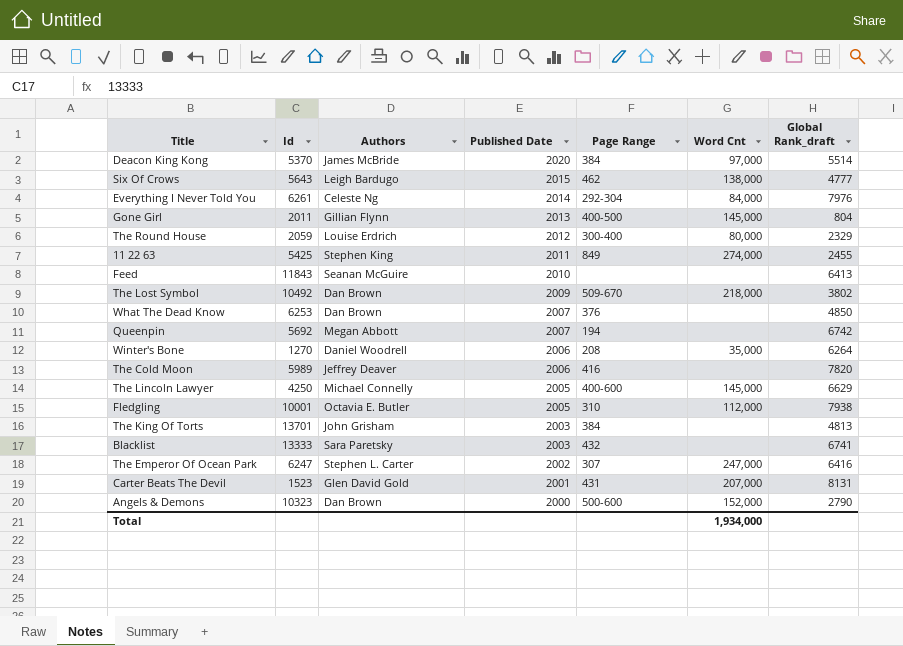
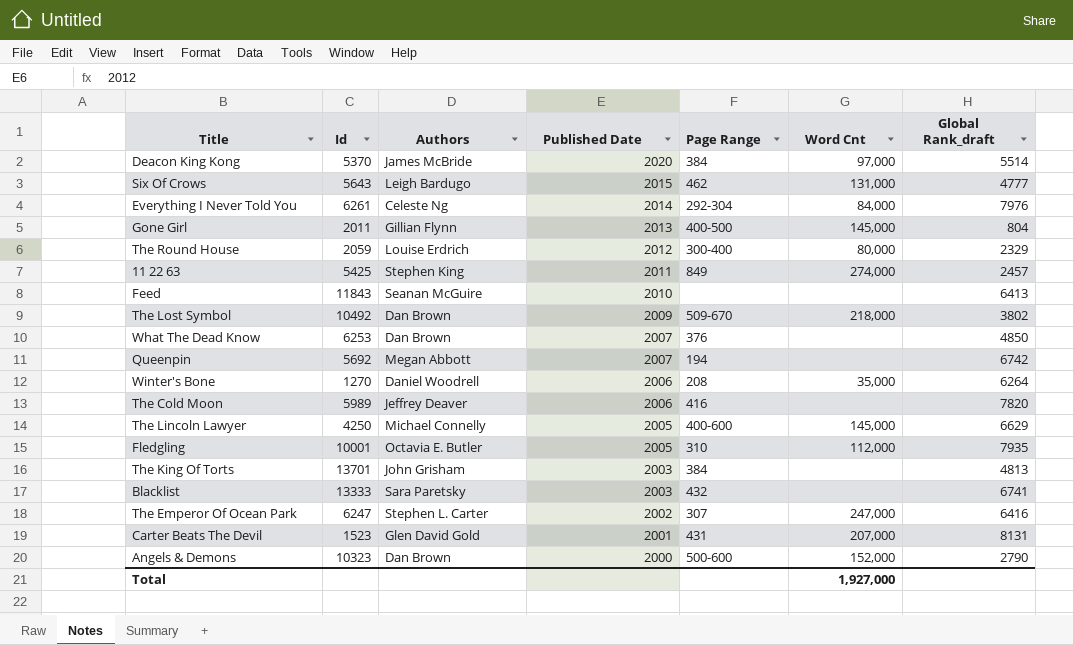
Six Of Crows | Word Cnt: 138,000 -> 131,000
11 22 63 | Global Rank_draft: 2455 -> 2457
Fledgling | Global Rank_draft: 7938 -> 7935
Total | Word Cnt: 1,934,000 -> 1,927,000

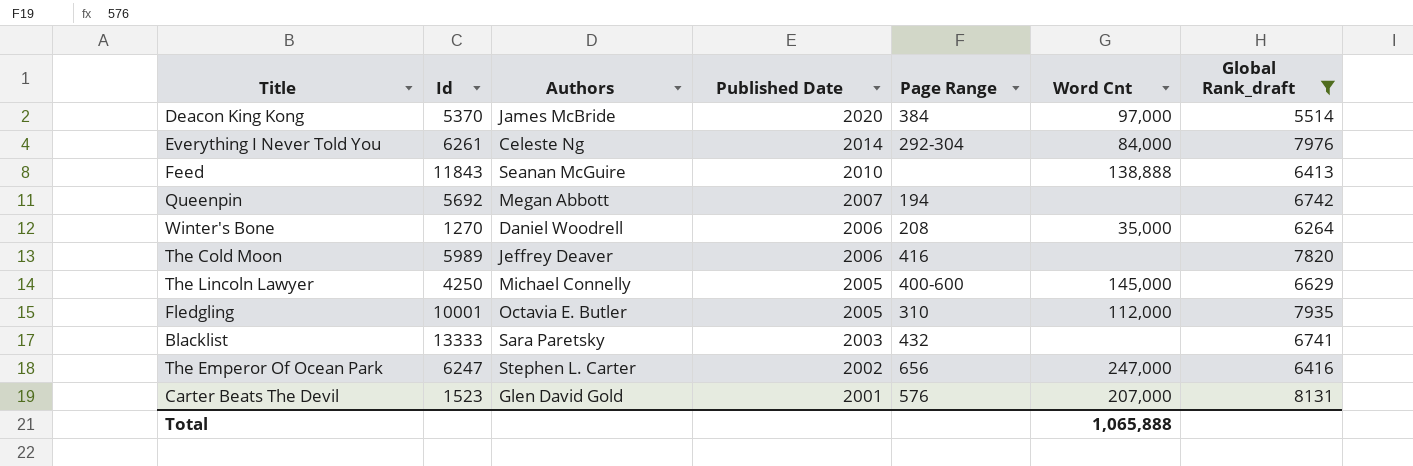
filter: none -> Global Rank_draft >= 5514
Feed | Word Cnt: none -> 138,888
The Emperor Of Ocean Park | Page Range: 307 -> 656
Carter Beats The Devil | Page Range: 431 -> 576
Total | Word Cnt: 1,927,000 -> 1,065,888

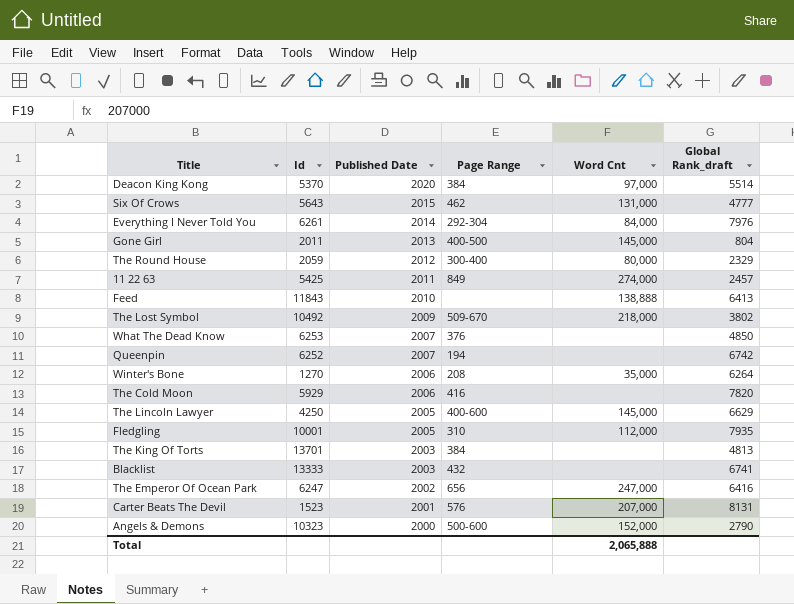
filter: Global Rank_draft >= 5514 -> none
column Authors | position: 3 -> none
Queenpin | Id: 5692 -> 6252
The Cold Moon | Id: 5989 -> 5929
Total | Word Cnt: 1,065,888 -> 2,065,888

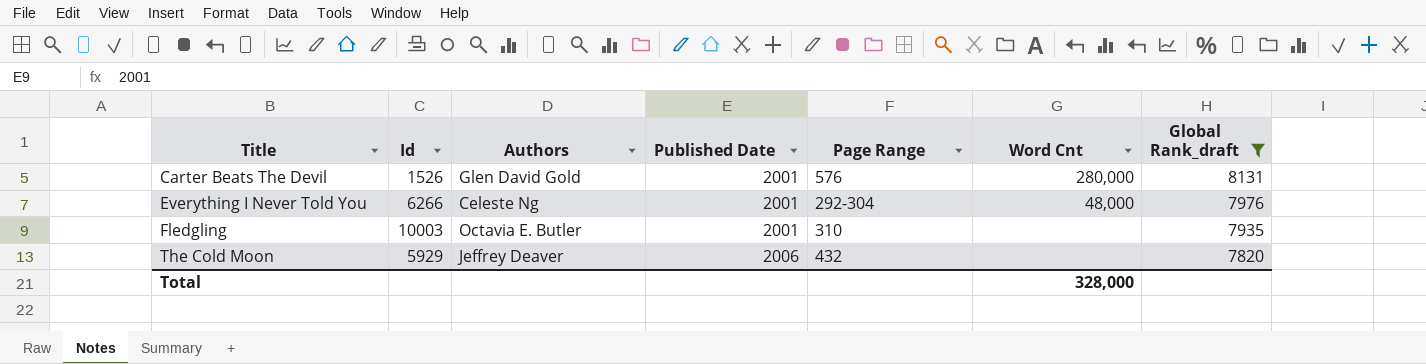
filter: none -> Global Rank_draft >= 7820
row order: Published Date descending -> Title ascending
column Authors | position: none -> 3
Carter Beats The Devil | Id: 1523 -> 1526
Carter Beats The Devil | Word Cnt: 207,000 -> 280,000
Everything I Never Told You | Id: 6261 -> 6266
Everything I Never Told You | Published Date: 2014 -> 2001
Everything I Never Told You | Word Cnt: 84,000 -> 48,000
Fledgling | Id: 10001 -> 10003
Fledgling | Published Date: 2005 -> 2001
Fledgling | Word Cnt: 112,000 -> none
The Cold Moon | Page Range: 416 -> 432
Total | Word Cnt: 2,065,888 -> 328,000

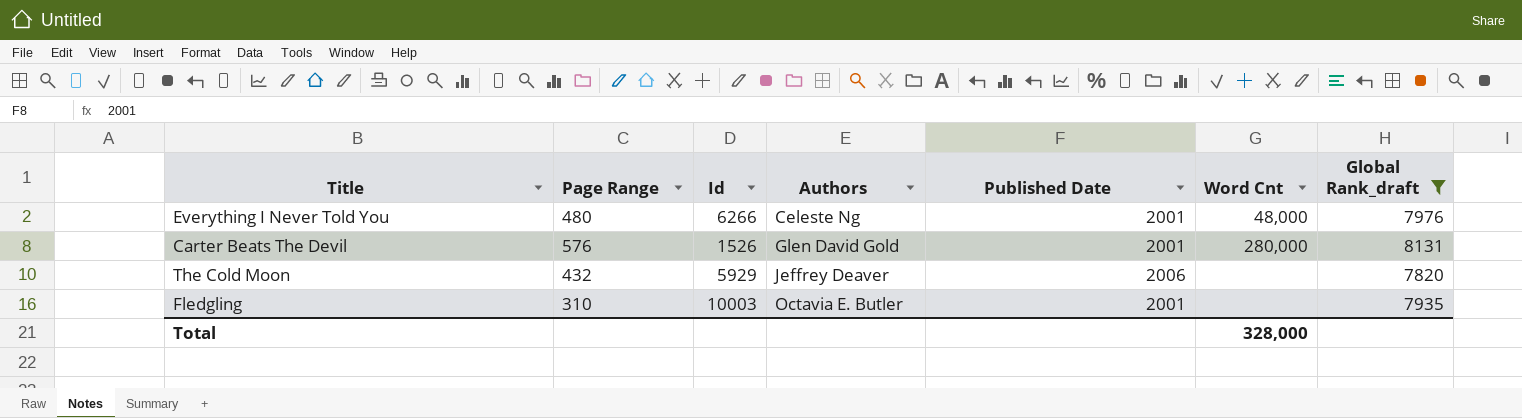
row order: Title ascending -> Authors ascending
column Page Range | position: 5 -> 2
Everything I Never Told You | Page Range: 292-304 -> 480

